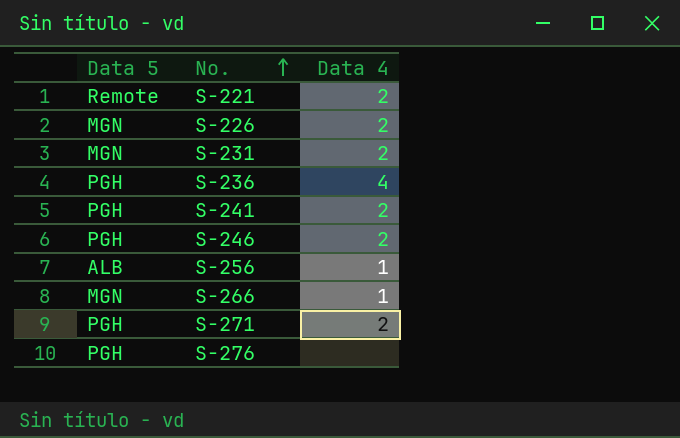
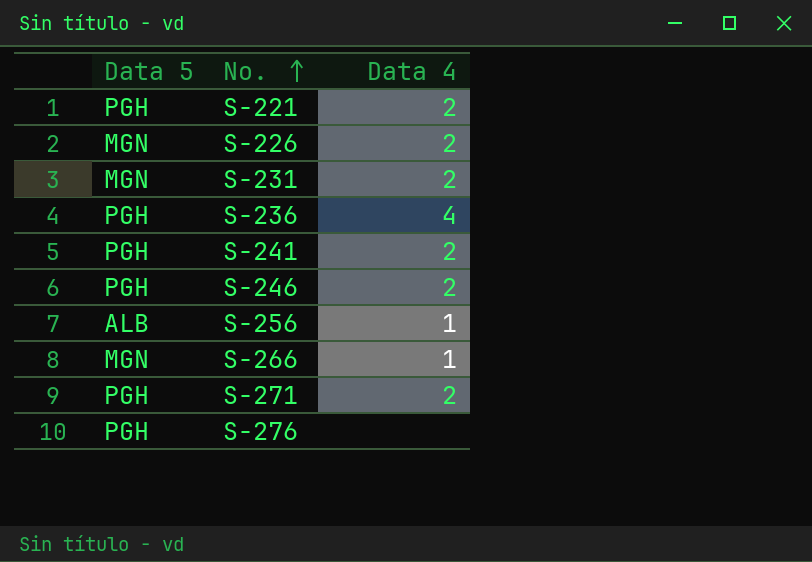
S-221 | Data 5: Remote -> PGH

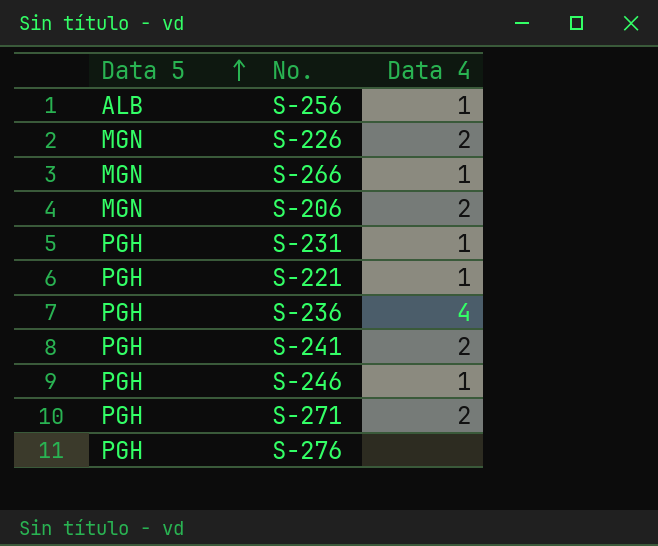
row order: No. ascending -> Data 5 ascending
row S-206: none -> MGN | 2
S-231 | Data 5: MGN -> PGH
S-231 | Data 4: 2 -> 1
S-221 | Data 4: 2 -> 1
S-246 | Data 4: 2 -> 1

